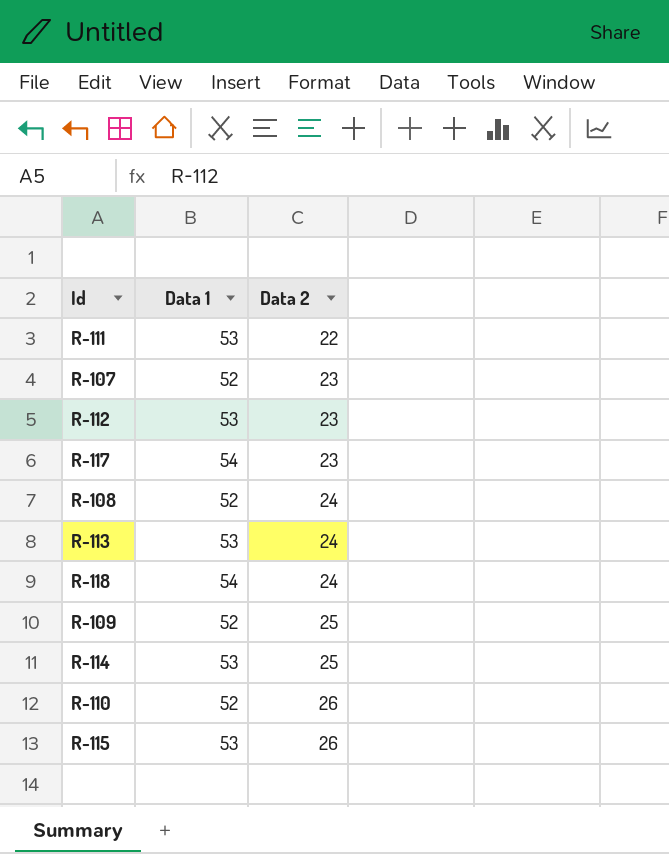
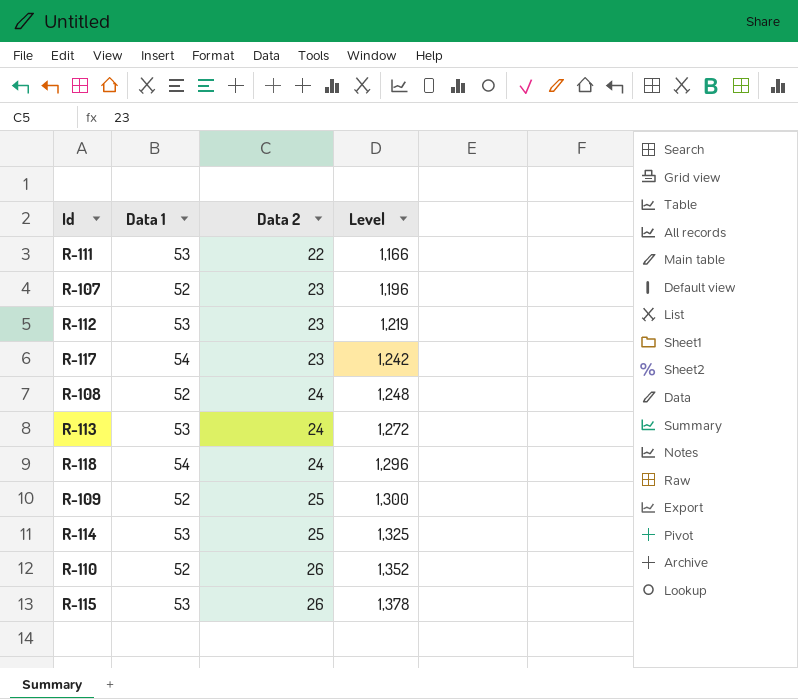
column Level | formula: none -> [Data 1] * [Data 2]

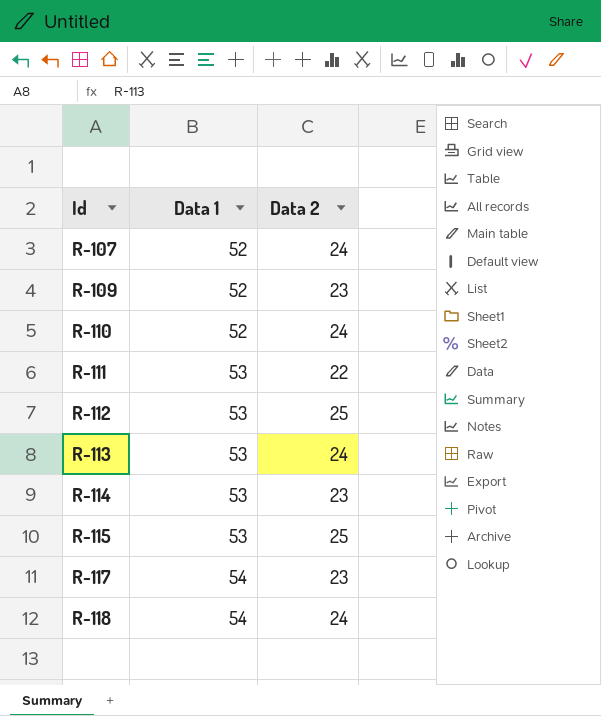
row order: Data 2 ascending -> Id ascending
column Level | formula: [Data 1] * [Data 2] -> none
row R-108: 52 | 24 | 1,248 -> none
R-107 | Data 2: 23 -> 24
R-109 | Data 2: 25 -> 23
R-110 | Data 2: 26 -> 24
R-112 | Data 2: 23 -> 25
R-114 | Data 2: 25 -> 23
R-115 | Data 2: 26 -> 25

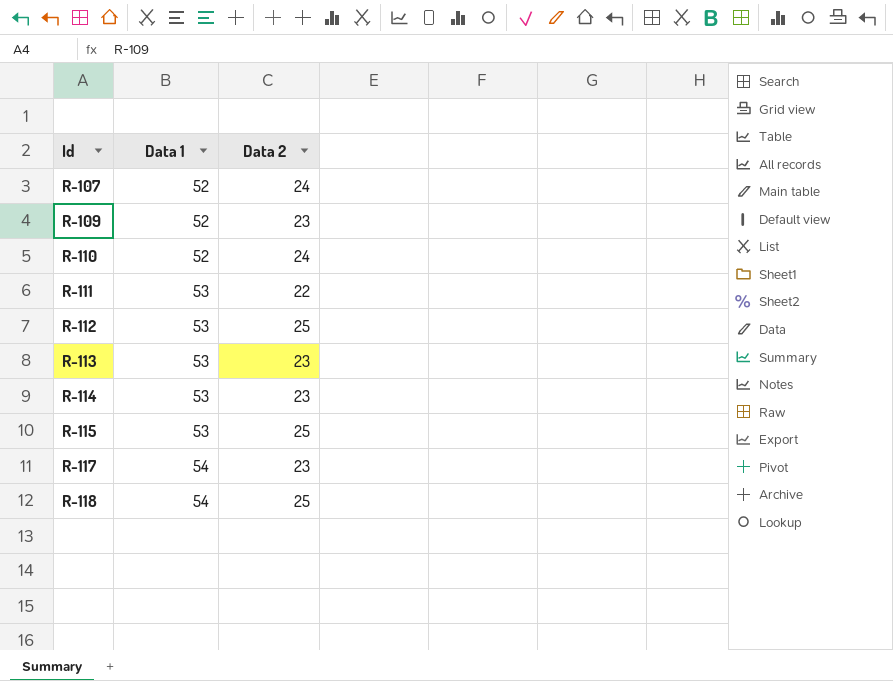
R-113 | Data 2: 24 -> 23
R-118 | Data 2: 24 -> 25

